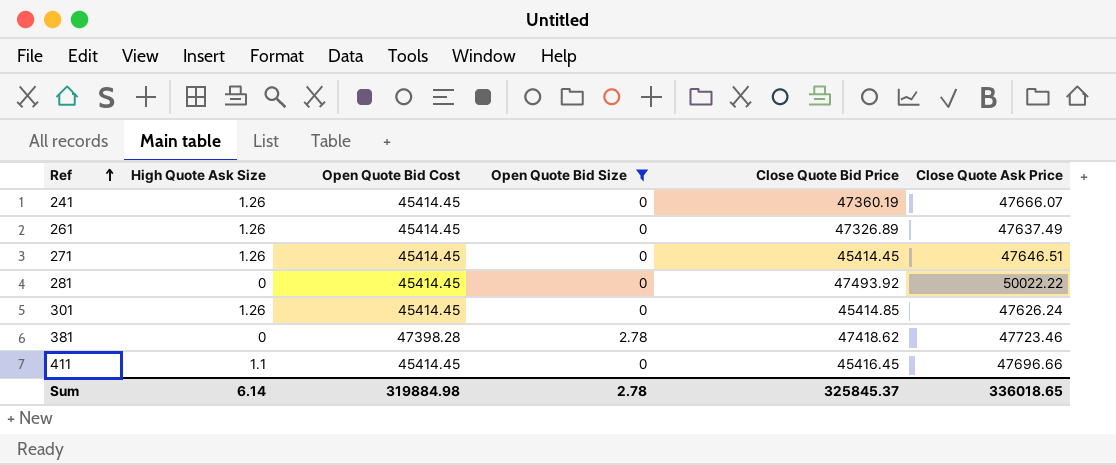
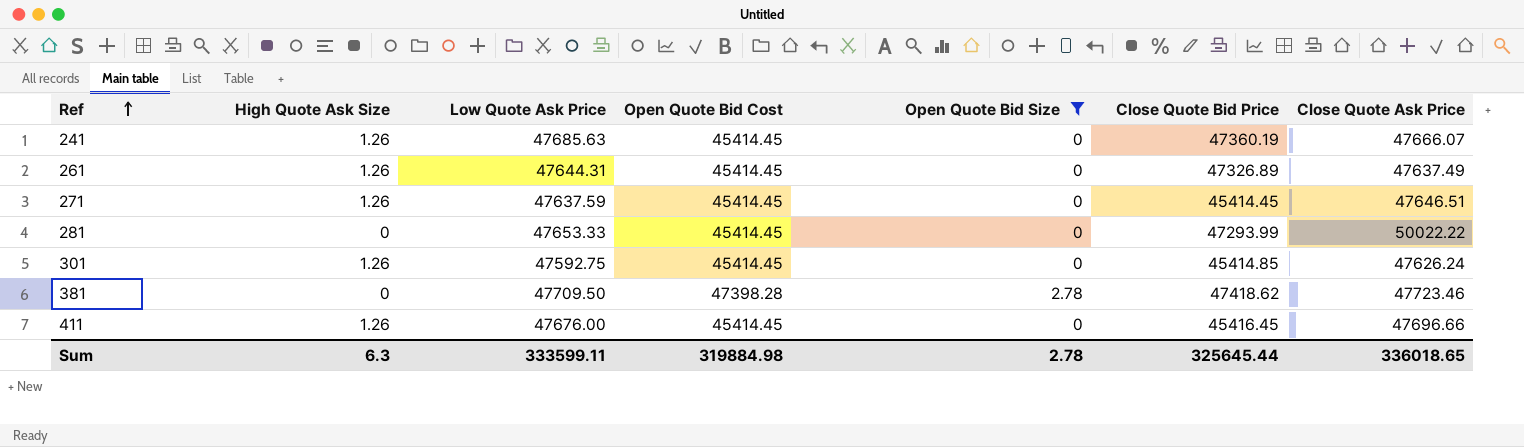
column Low Quote Ask Price | position: none -> 3
281 | Close Quote Bid Price: 47493.92 -> 47293.99
411 | High Quote Ask Size: 1.1 -> 1.26
Sum | High Quote Ask Size: 6.14 -> 6.3
Sum | Close Quote Bid Price: 325845.37 -> 325645.44

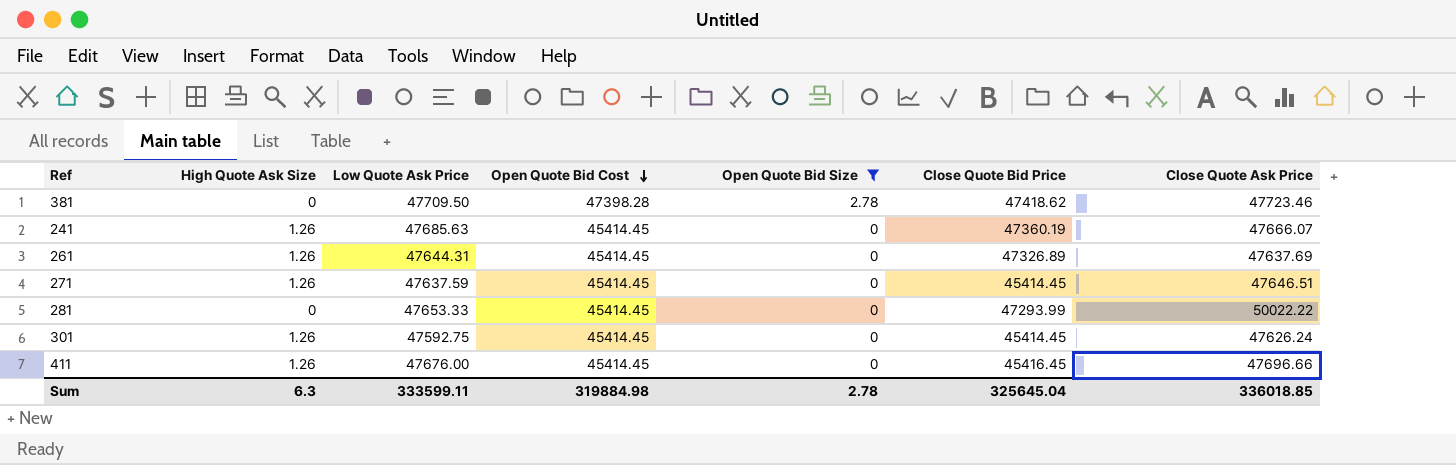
row order: Ref ascending -> Open Quote Bid Cost descending
261 | Close Quote Ask Price: 47637.49 -> 47637.69
301 | Close Quote Bid Price: 45414.85 -> 45414.45
Sum | Close Quote Bid Price: 325645.44 -> 325645.04
Sum | Close Quote Ask Price: 336018.65 -> 336018.85

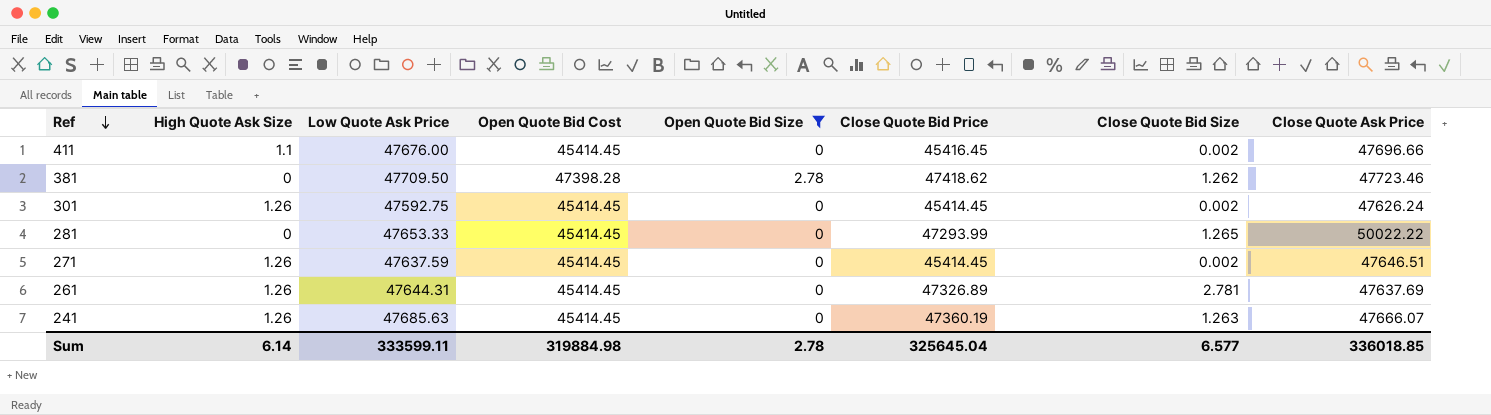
row order: Open Quote Bid Cost descending -> Ref descending
column Close Quote Bid Size | position: none -> 7
411 | High Quote Ask Size: 1.26 -> 1.1
Sum | High Quote Ask Size: 6.3 -> 6.14

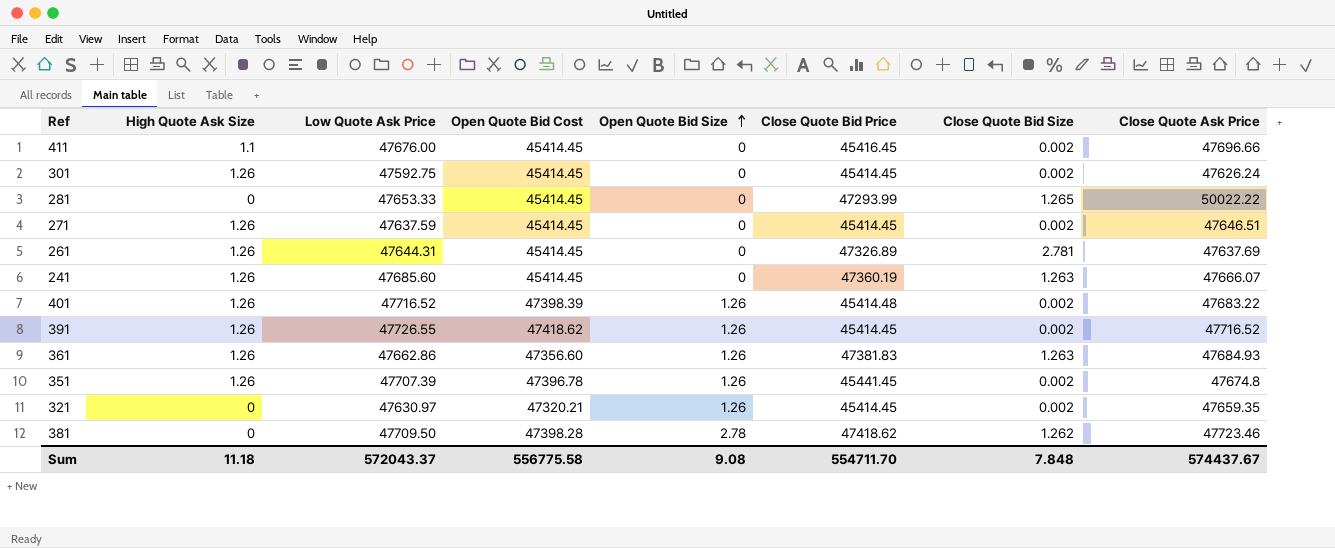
filter: Open Quote Bid Size != 1.26 -> none
row order: Ref descending -> Open Quote Bid Size ascending
241 | Low Quote Ask Price: 47685.63 -> 47685.60
Sum | High Quote Ask Size: 6.14 -> 11.18
Sum | Low Quote Ask Price: 333599.11 -> 572043.37
Sum | Open Quote Bid Cost: 319884.98 -> 556775.58
Sum | Open Quote Bid Size: 2.78 -> 9.08
Sum | Close Quote Bid Price: 325645.04 -> 554711.70
Sum | Close Quote Bid Size: 6.577 -> 7.848
Sum | Close Quote Ask Price: 336018.85 -> 574437.67

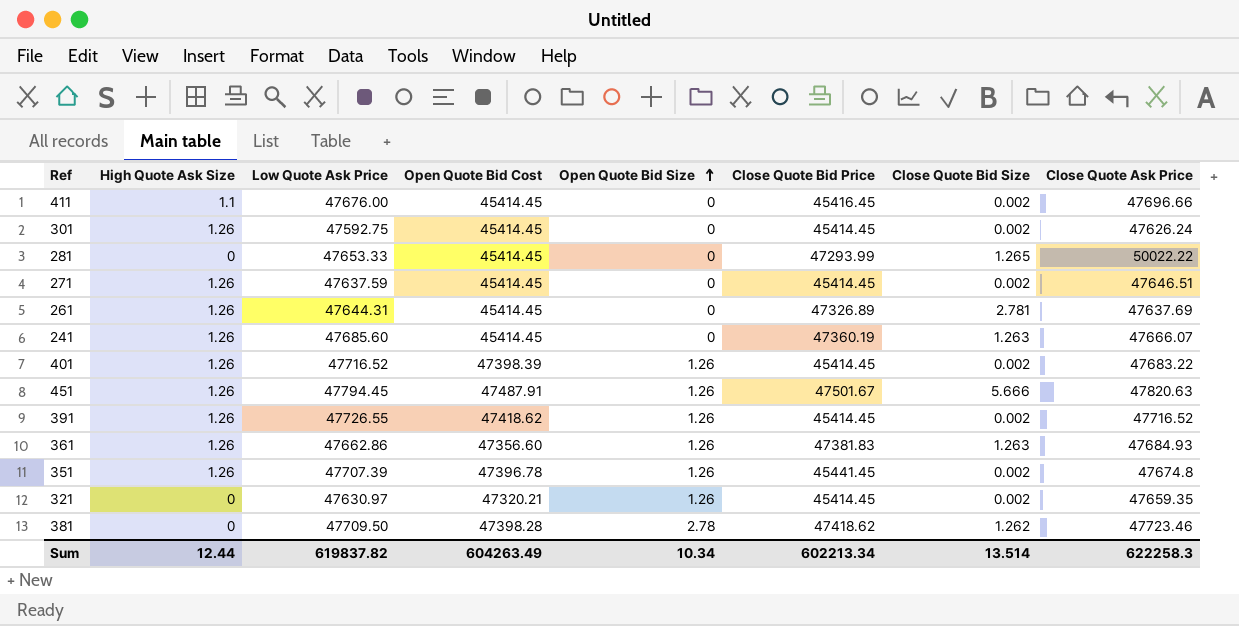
401 | Close Quote Bid Price: 45414.48 -> 45414.45
row 451: none -> 1.26 | 47794.45 | 47487.91 | 1.26 | 47501.67 | 5.666 | 47820.63
Sum | High Quote Ask Size: 11.18 -> 12.44
Sum | Low Quote Ask Price: 572043.37 -> 619837.82
Sum | Open Quote Bid Cost: 556775.58 -> 604263.49
Sum | Open Quote Bid Size: 9.08 -> 10.34
Sum | Close Quote Bid Price: 554711.70 -> 602213.34
Sum | Close Quote Bid Size: 7.848 -> 13.514
Sum | Close Quote Ask Price: 574437.67 -> 622258.3

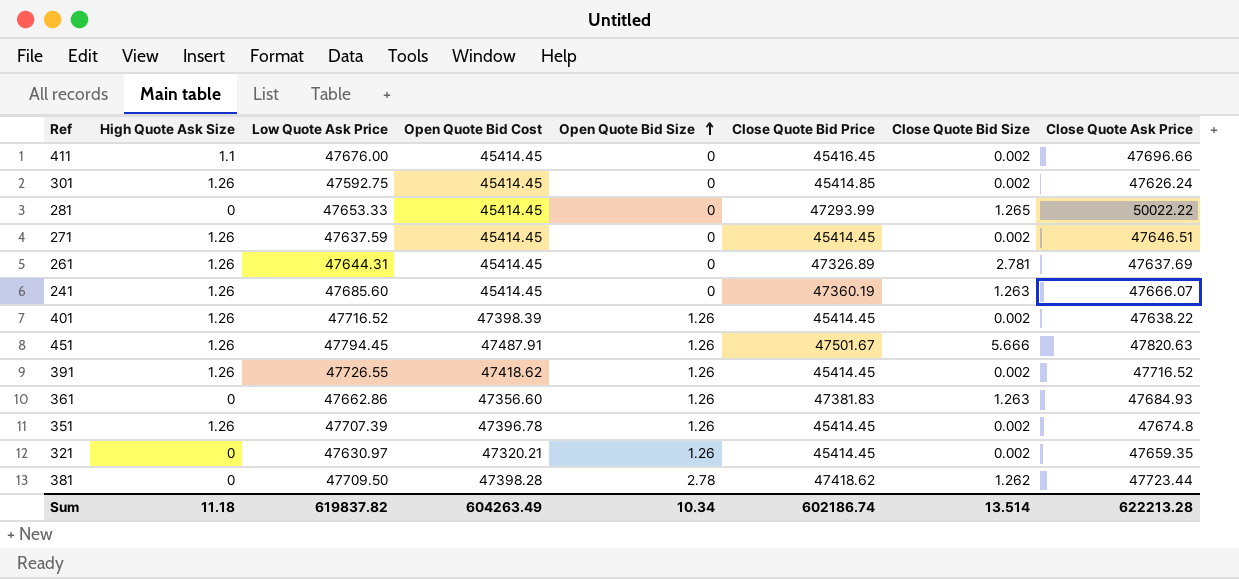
301 | Close Quote Bid Price: 45414.45 -> 45414.85
401 | Close Quote Ask Price: 47683.22 -> 47638.22
361 | High Quote Ask Size: 1.26 -> 0
351 | Close Quote Bid Price: 45441.45 -> 45414.45
381 | Close Quote Ask Price: 47723.46 -> 47723.44
Sum | High Quote Ask Size: 12.44 -> 11.18
Sum | Close Quote Bid Price: 602213.34 -> 602186.74
Sum | Close Quote Ask Price: 622258.3 -> 622213.28

